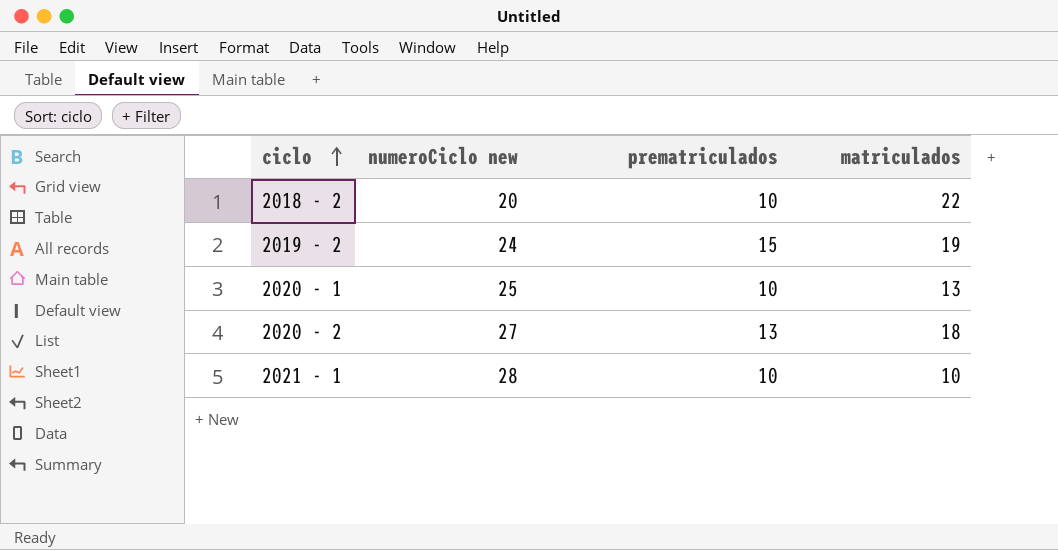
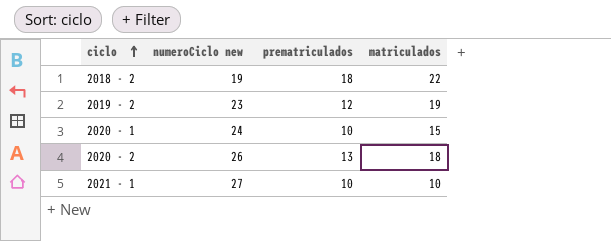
2018 - 2 | numeroCiclo new: 20 -> 19
2018 - 2 | prematriculados: 10 -> 18
2019 - 2 | numeroCiclo new: 24 -> 23
2019 - 2 | prematriculados: 15 -> 12
2020 - 1 | numeroCiclo new: 25 -> 24
2020 - 1 | matriculados: 13 -> 15
2020 - 2 | numeroCiclo new: 27 -> 26
2021 - 1 | numeroCiclo new: 28 -> 27

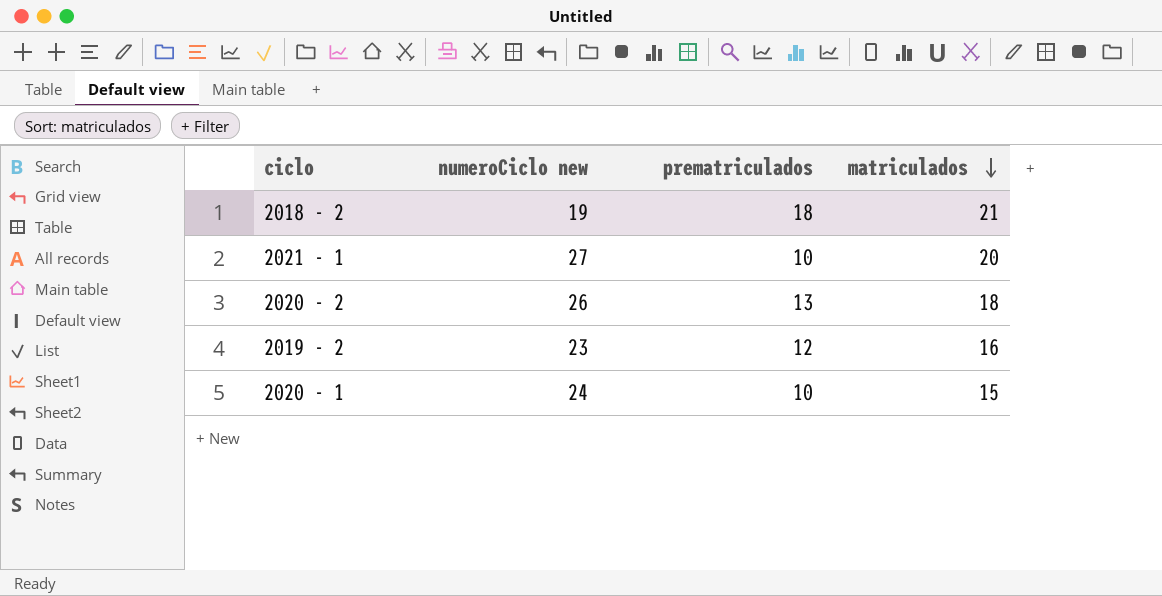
row order: ciclo ascending -> matriculados descending
2018 - 2 | matriculados: 22 -> 21
2021 - 1 | matriculados: 10 -> 20
2019 - 2 | matriculados: 19 -> 16

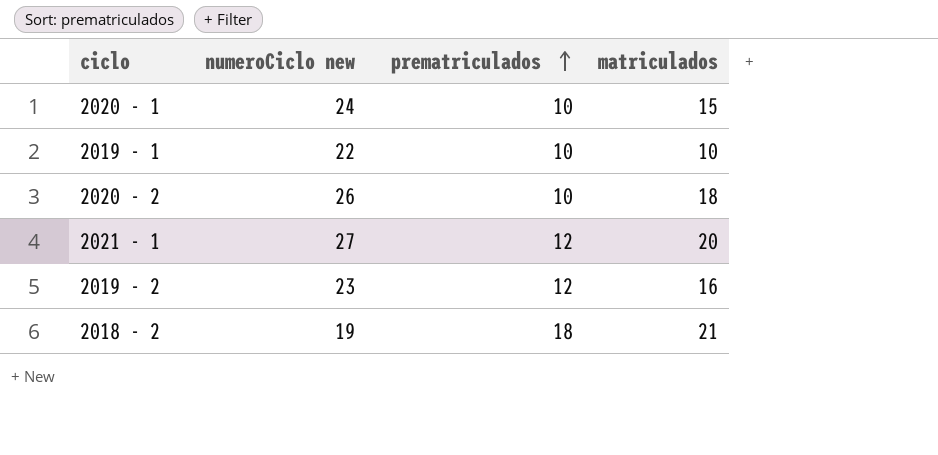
row order: matriculados descending -> prematriculados ascending
row 2019 - 1: none -> 22 | 10 | 10
2020 - 2 | prematriculados: 13 -> 10
2021 - 1 | prematriculados: 10 -> 12

